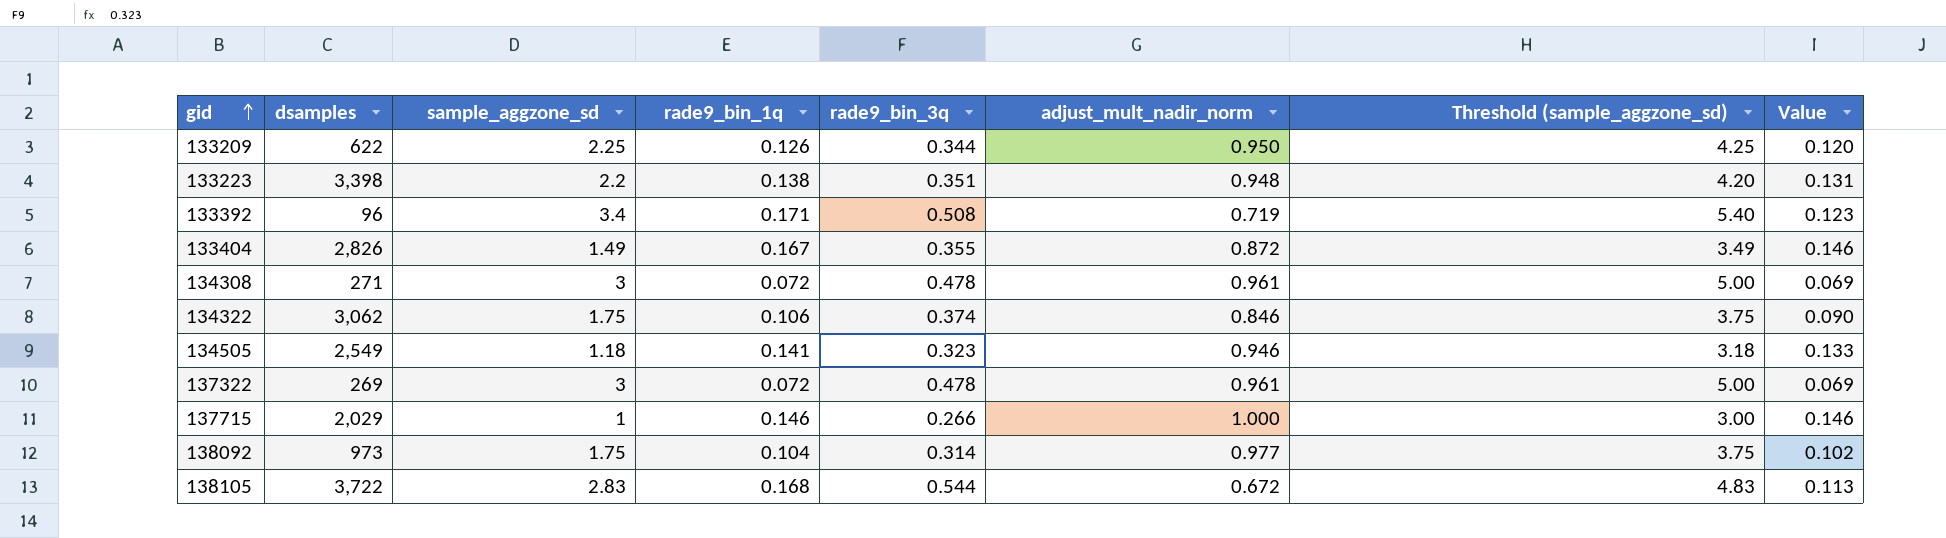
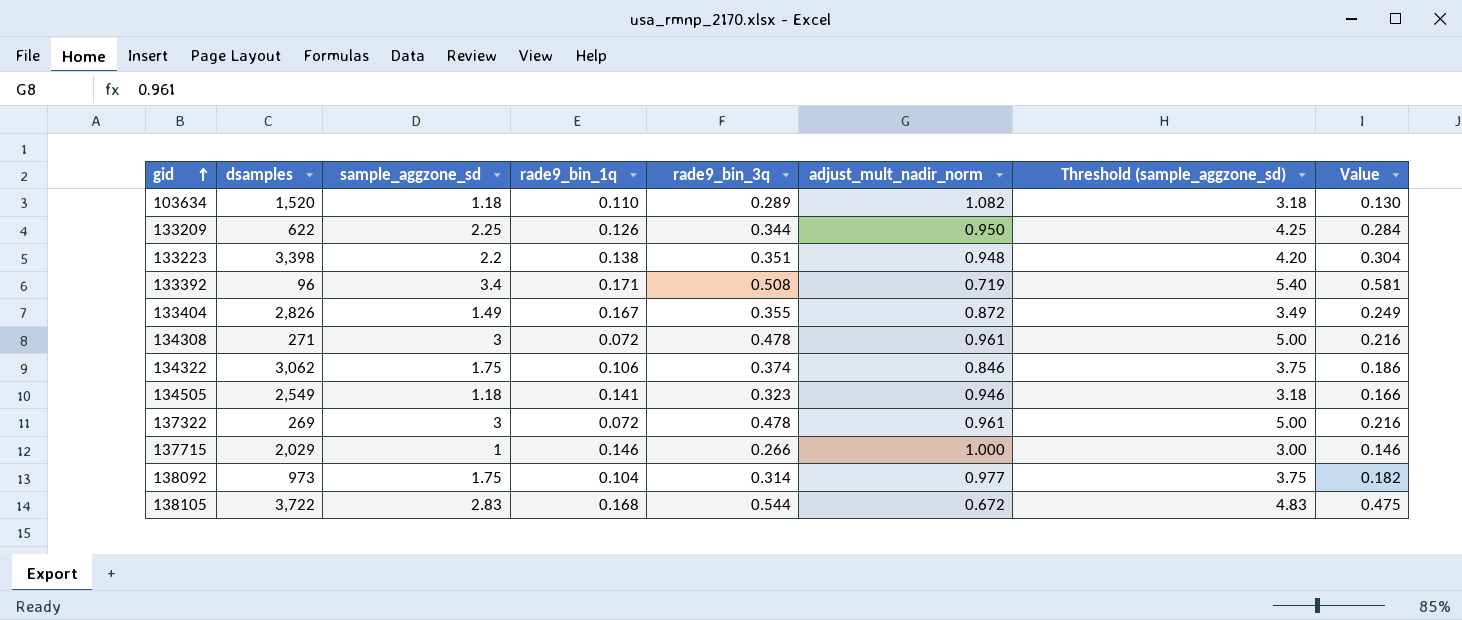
column Value | formula: [rade9_bin_1q] * [adjust_mult_nadir_norm] -> [sample_aggzone_sd] * [rade9_bin_1q]
row 103634: none -> 1,520 | 1.18 | 0.110 | 0.289 | 1.082 | 3.18 | 0.130

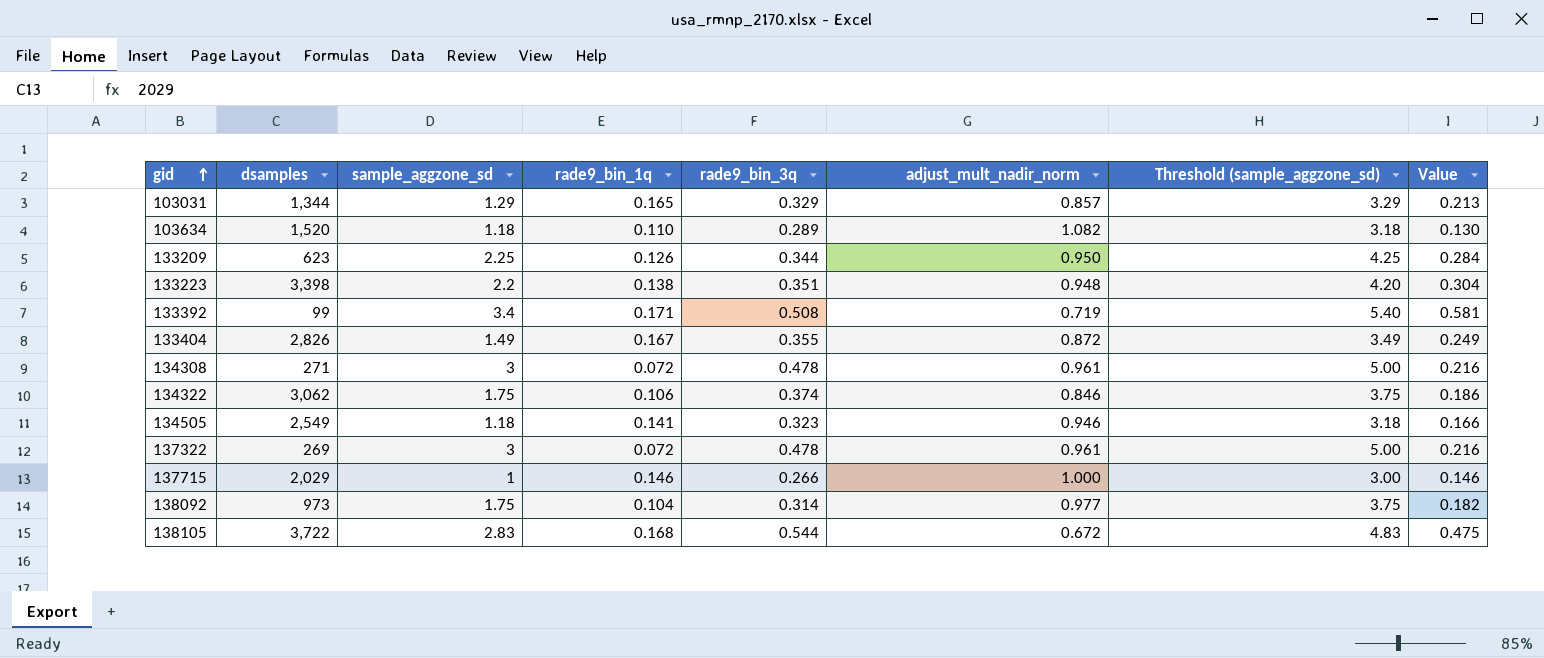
row 103031: none -> 1,344 | 1.29 | 0.165 | 0.329 | 0.857 | 3.29 | 0.213
133209 | dsamples: 622 -> 623
133392 | dsamples: 96 -> 99

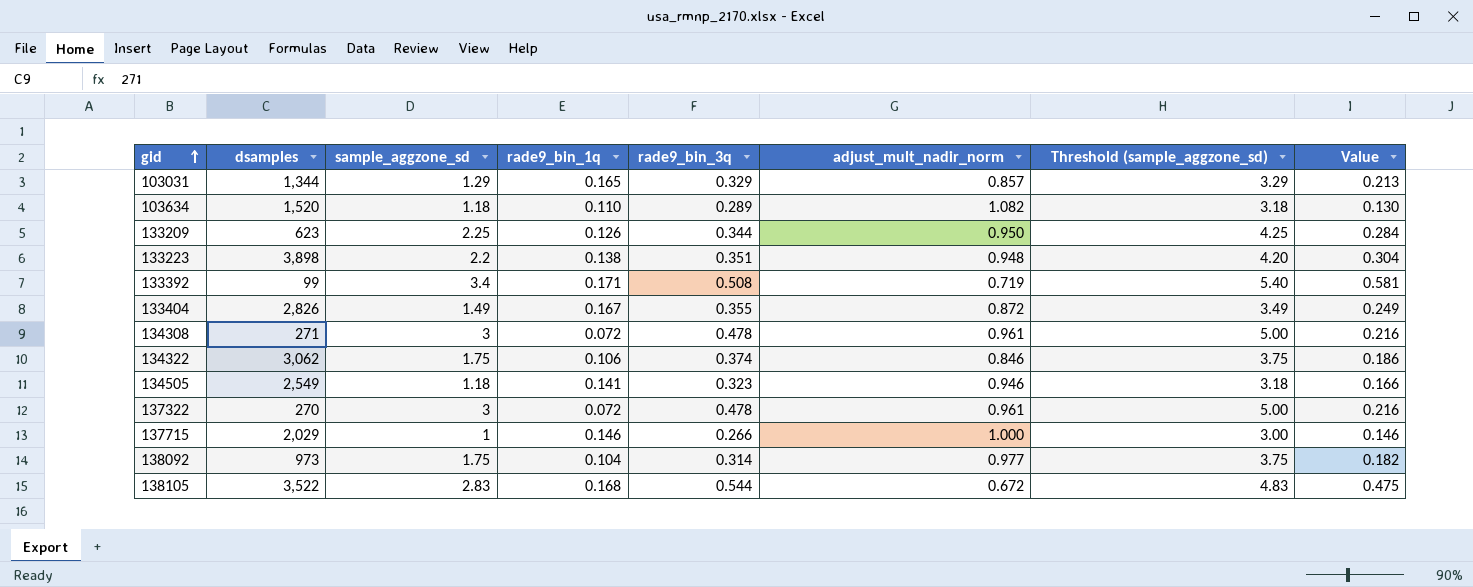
133223 | dsamples: 3,398 -> 3,898
137322 | dsamples: 269 -> 270
138105 | dsamples: 3,722 -> 3,522

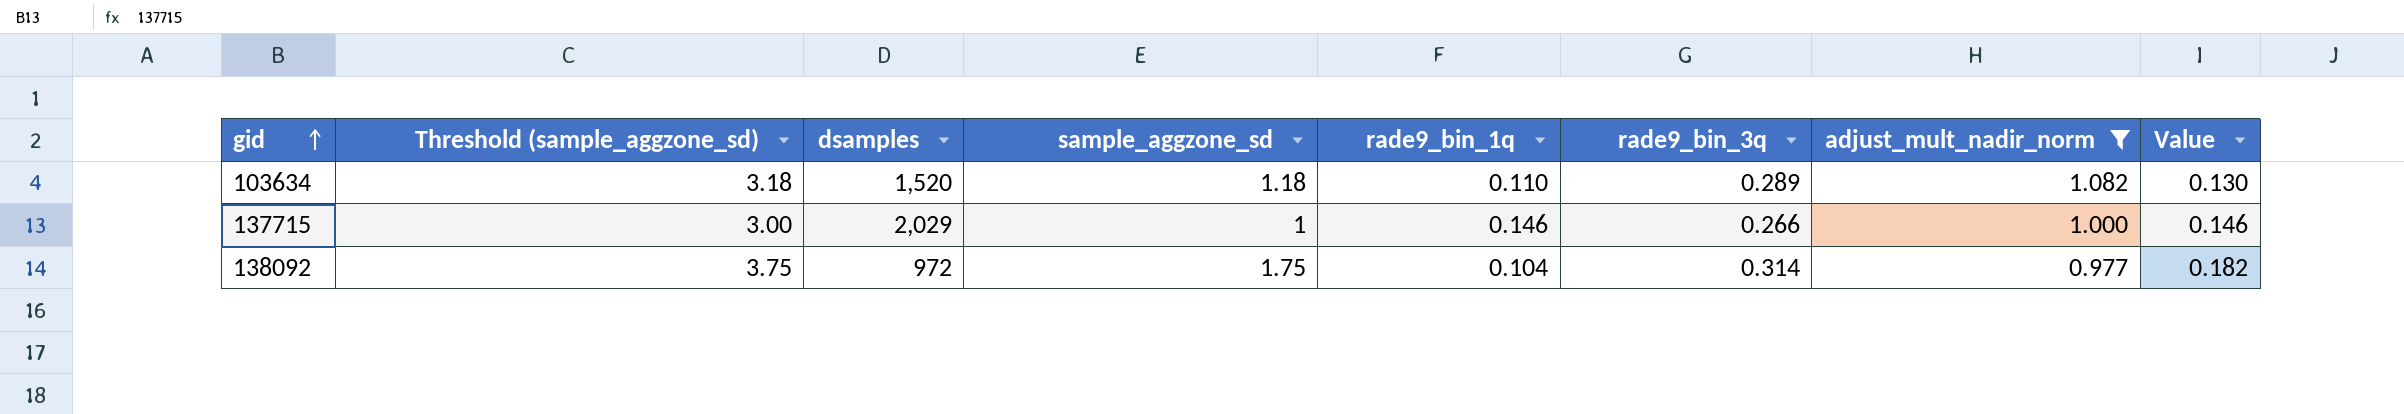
filter: none -> adjust_mult_nadir_norm >= 0.977
column Threshold (sample_aggzone_sd) | position: 7 -> 2
138092 | dsamples: 973 -> 972

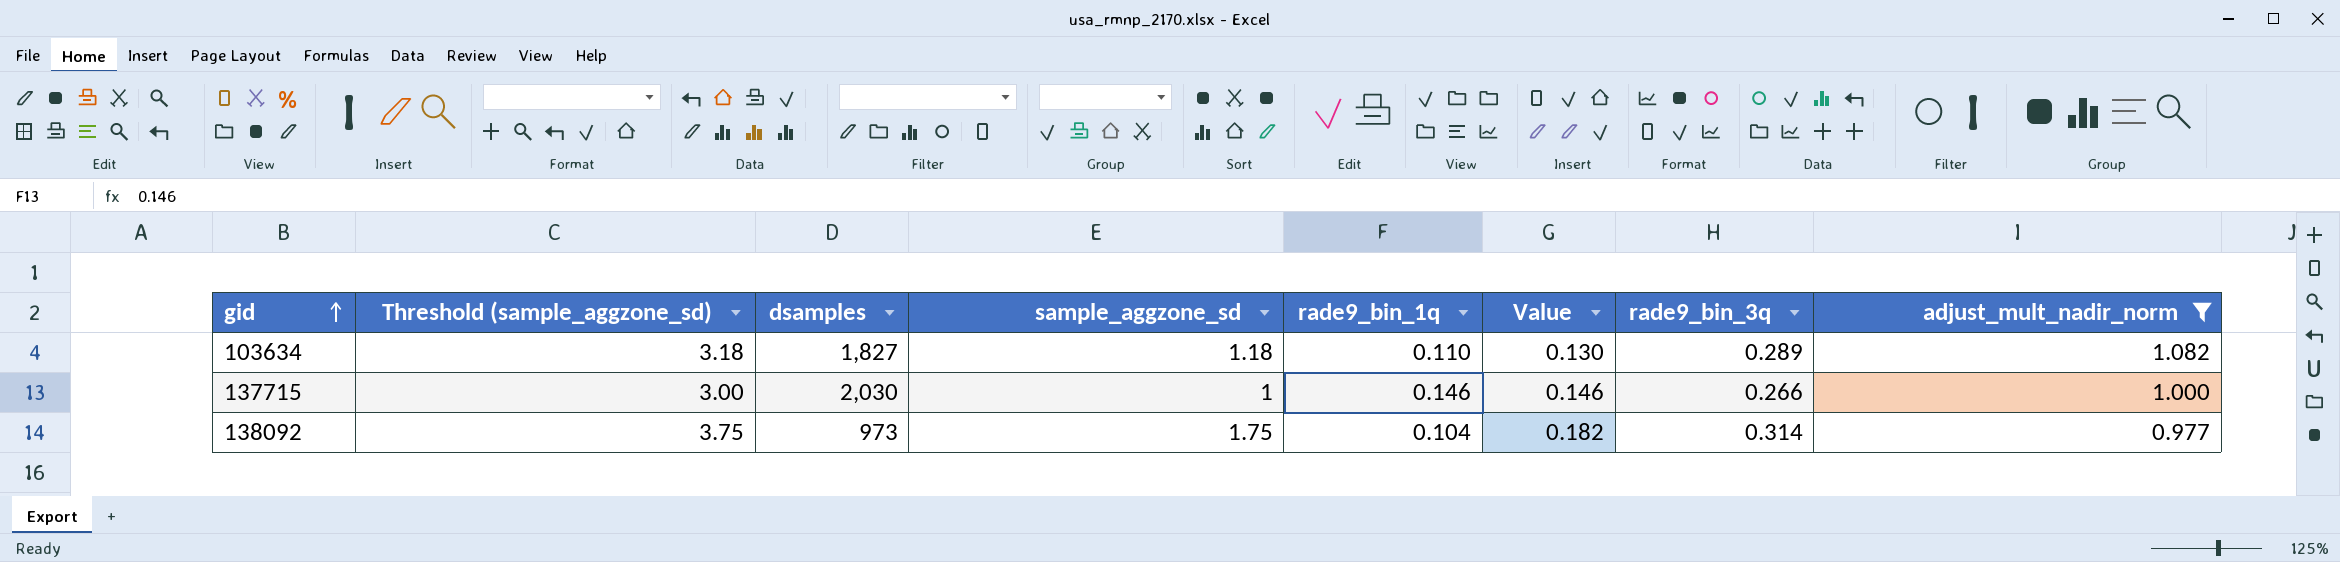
column Value | position: 8 -> 6
103634 | dsamples: 1,520 -> 1,827
137715 | dsamples: 2,029 -> 2,030
138092 | dsamples: 972 -> 973

